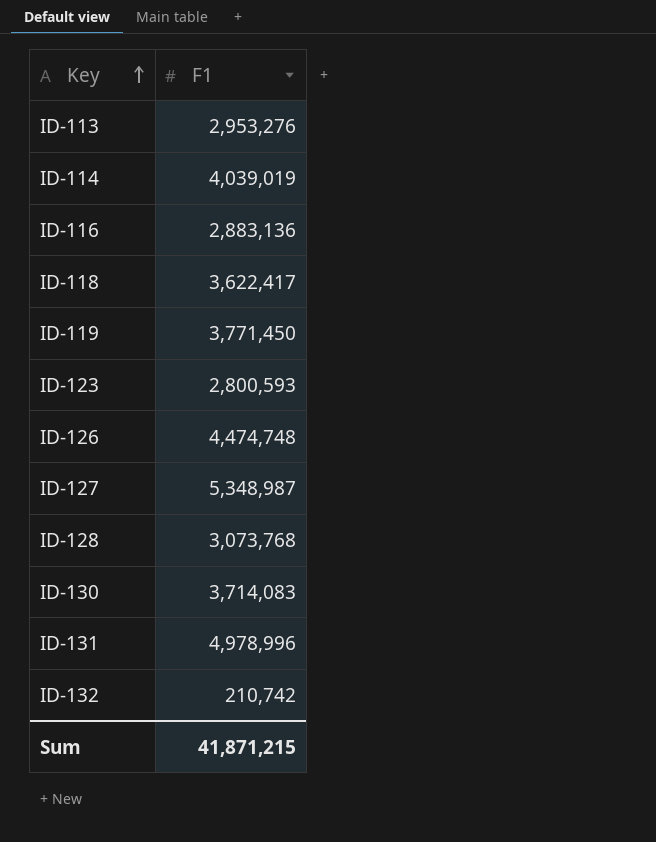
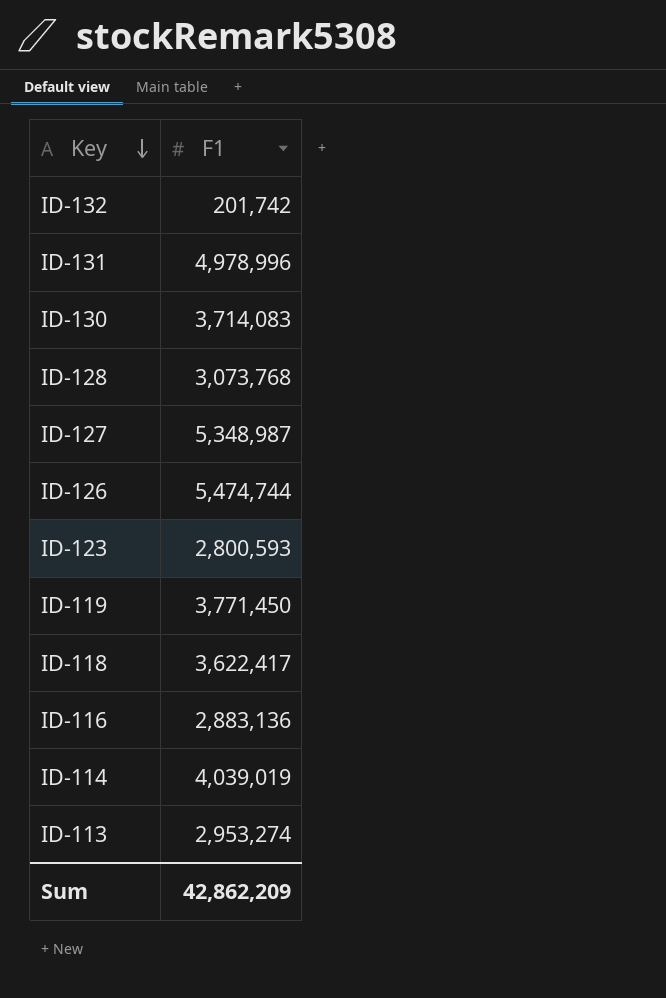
row order: Key ascending -> Key descending
ID-132 | F1: 210,742 -> 201,742
ID-126 | F1: 4,474,748 -> 5,474,744
ID-113 | F1: 2,953,276 -> 2,953,274
Sum | F1: 41,871,215 -> 42,862,209

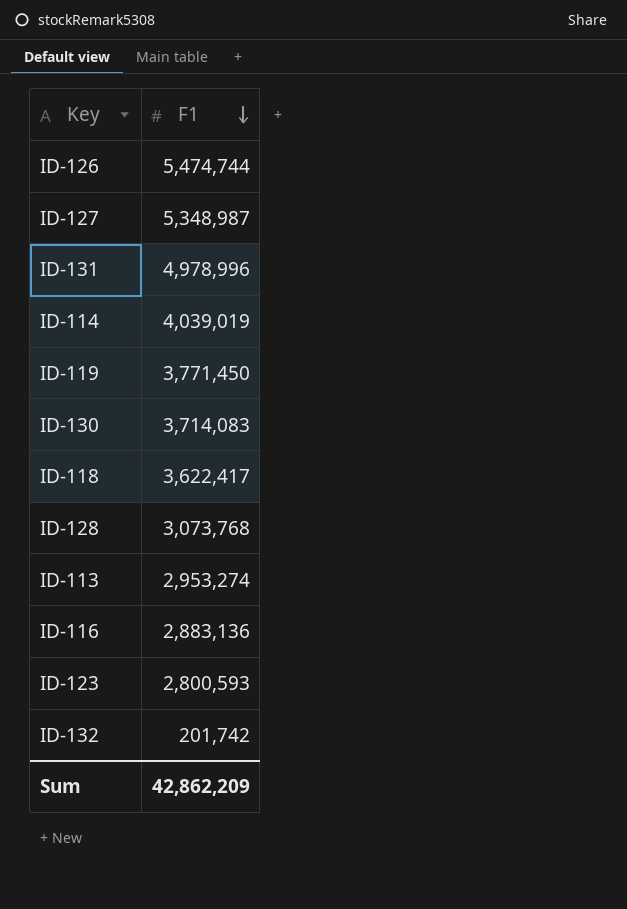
row order: Key descending -> F1 descending

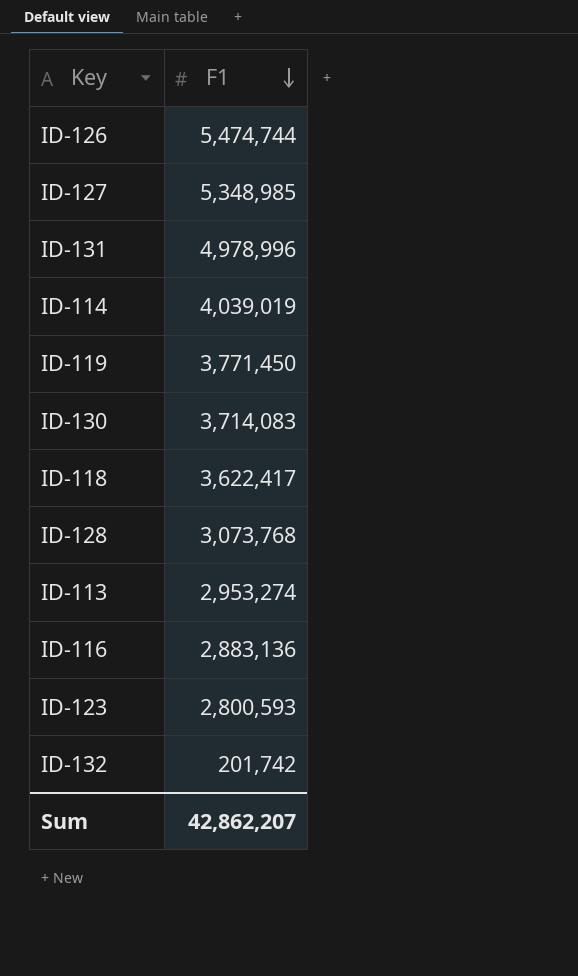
ID-127 | F1: 5,348,987 -> 5,348,985
Sum | F1: 42,862,209 -> 42,862,207

